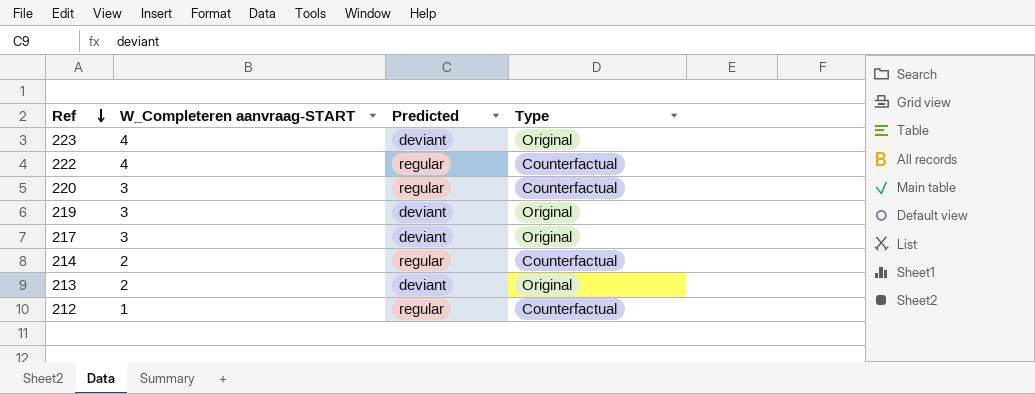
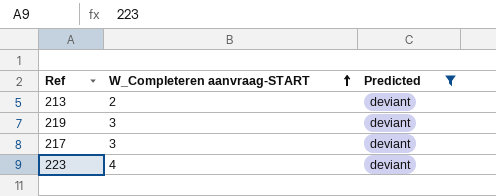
filter: none -> Predicted = deviant
row order: Ref descending -> W_Completeren aanvraag-START ascending
column Type | position: 4 -> none

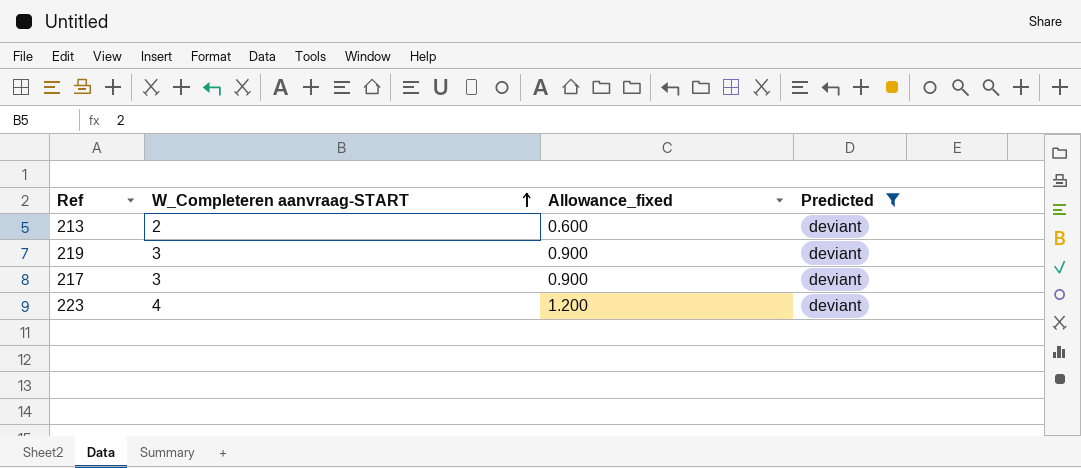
column Allowance_fixed | formula: none -> [W_Completeren aanvraag-START] * 0.3

